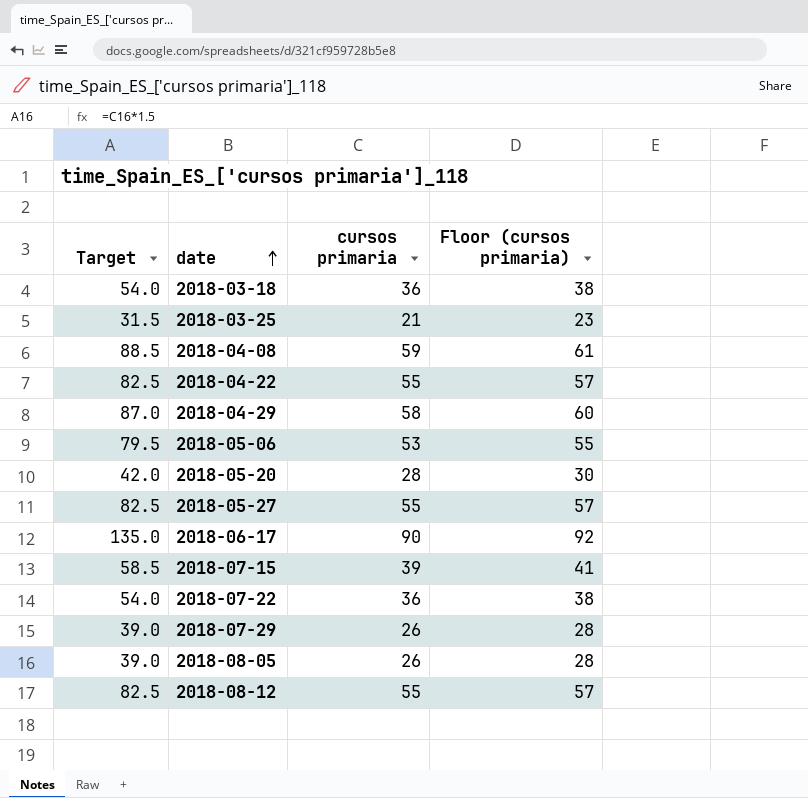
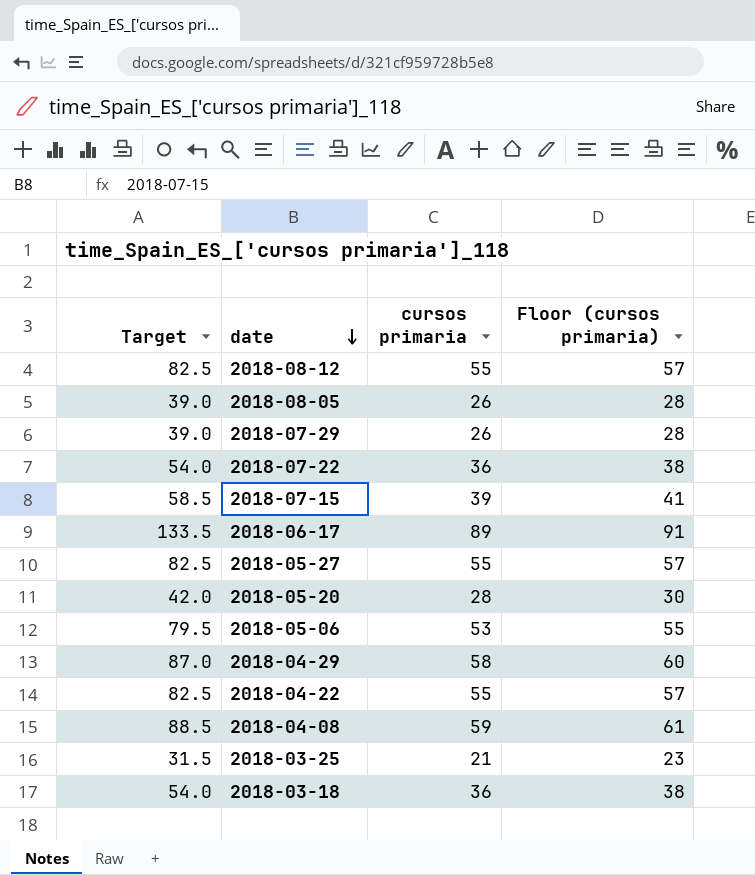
row order: date ascending -> date descending
2018-06-17 | Target: 135.0 -> 133.5
2018-06-17 | cursos primaria: 90 -> 89
2018-06-17 | Floor (cursos primaria): 92 -> 91

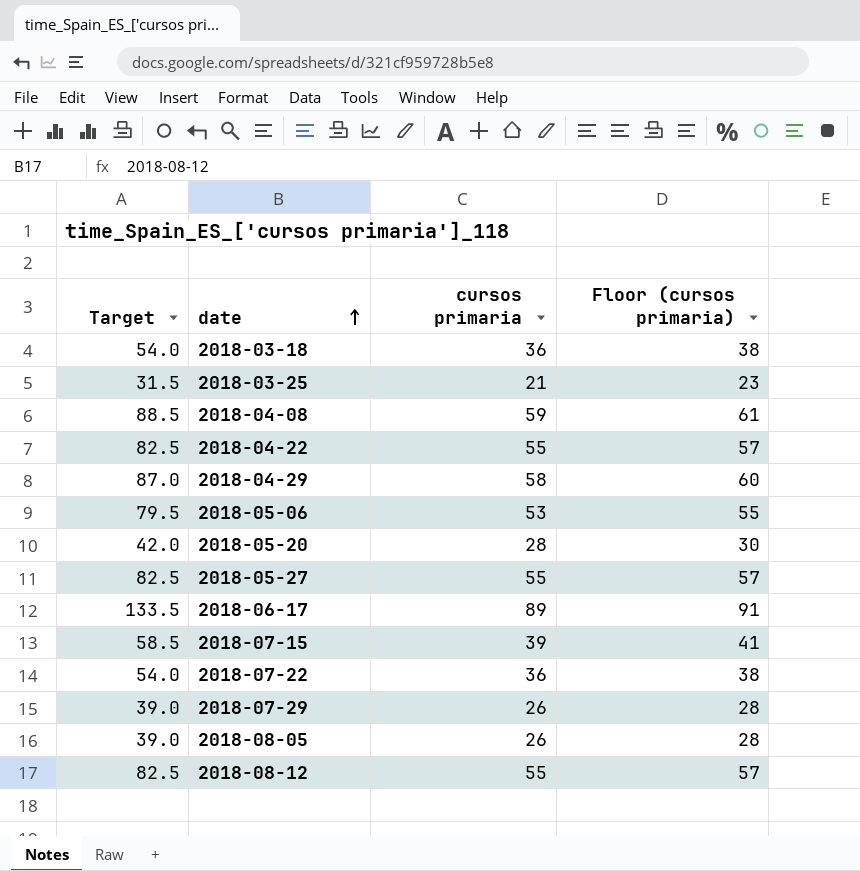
row order: date descending -> date ascending

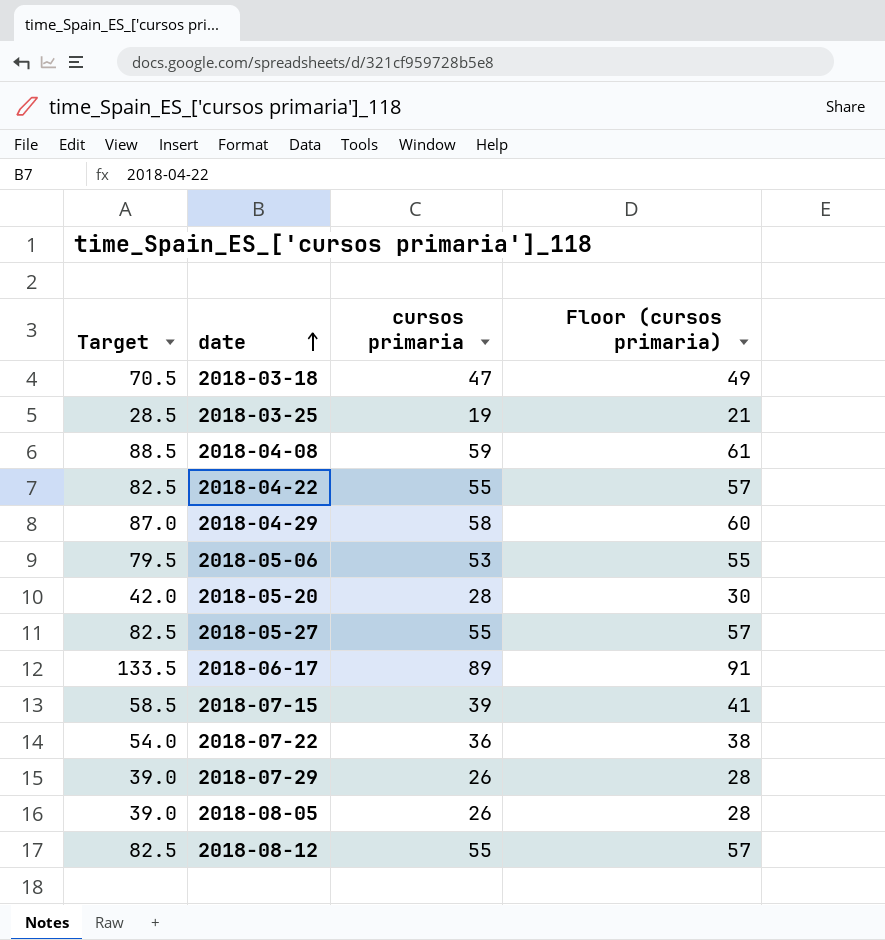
2018-03-18 | Target: 54.0 -> 70.5
2018-03-18 | cursos primaria: 36 -> 47
2018-03-18 | Floor (cursos primaria): 38 -> 49
2018-03-25 | Target: 31.5 -> 28.5
2018-03-25 | cursos primaria: 21 -> 19
2018-03-25 | Floor (cursos primaria): 23 -> 21

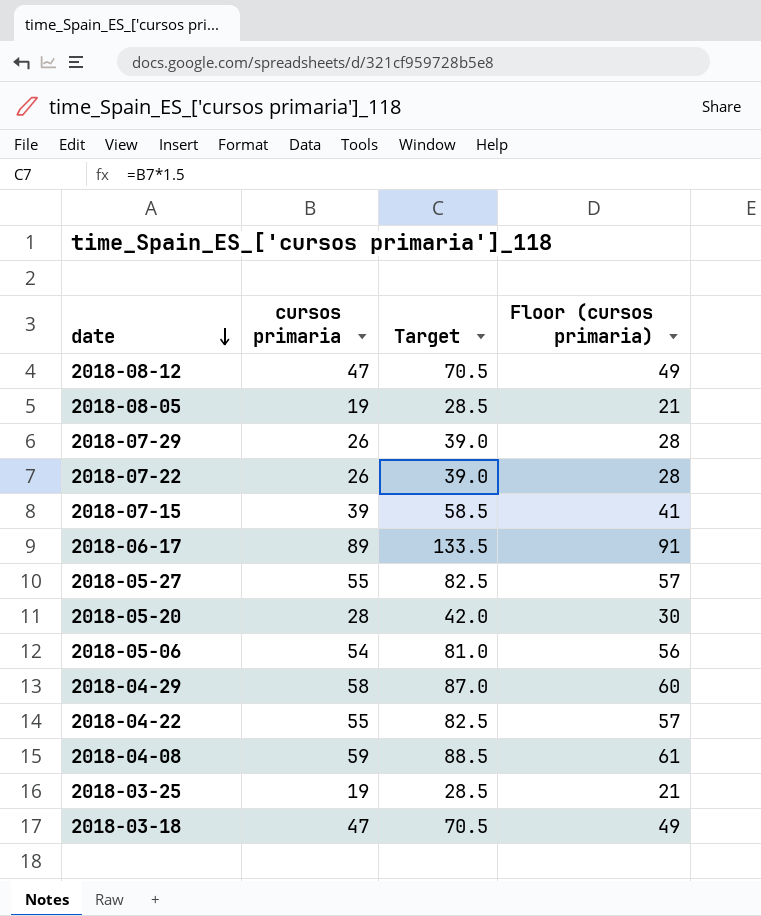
row order: date ascending -> date descending
column Target | position: 1 -> 3
2018-08-12 | cursos primaria: 55 -> 47
2018-08-12 | Target: 82.5 -> 70.5
2018-08-12 | Floor (cursos primaria): 57 -> 49
2018-08-05 | cursos primaria: 26 -> 19
2018-08-05 | Target: 39.0 -> 28.5
2018-08-05 | Floor (cursos primaria): 28 -> 21
2018-07-22 | cursos primaria: 36 -> 26
2018-07-22 | Target: 54.0 -> 39.0
2018-07-22 | Floor (cursos primaria): 38 -> 28
2018-05-06 | cursos primaria: 53 -> 54
2018-05-06 | Target: 79.5 -> 81.0
2018-05-06 | Floor (cursos primaria): 55 -> 56

